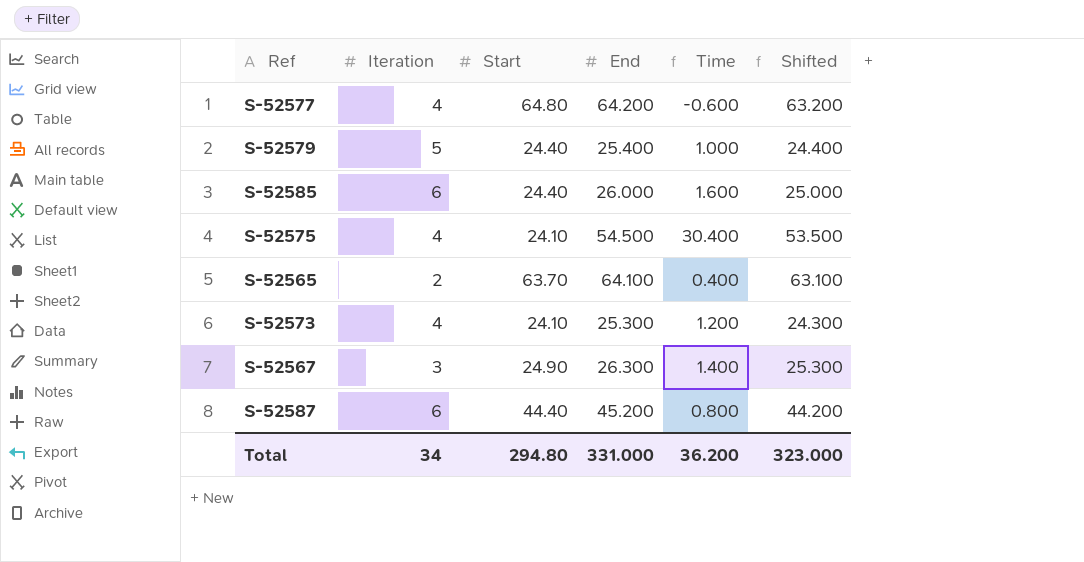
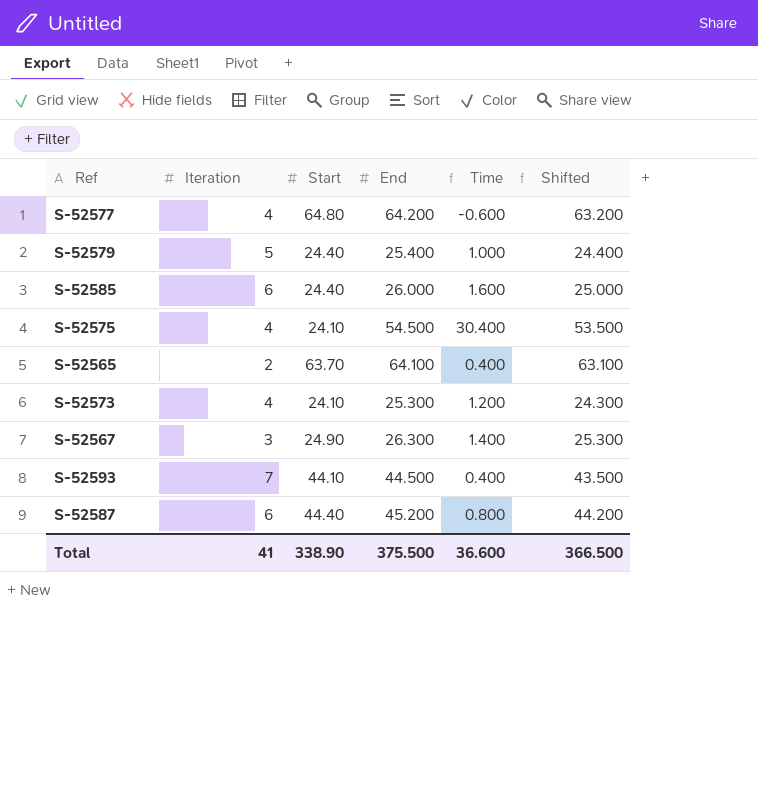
row S-52593: none -> 7 | 44.10 | 44.500 | 0.400 | 43.500
Total | Iteration: 34 -> 41
Total | Start: 294.80 -> 338.90
Total | End: 331.000 -> 375.500
Total | Time: 36.200 -> 36.600
Total | Shifted: 323.000 -> 366.500

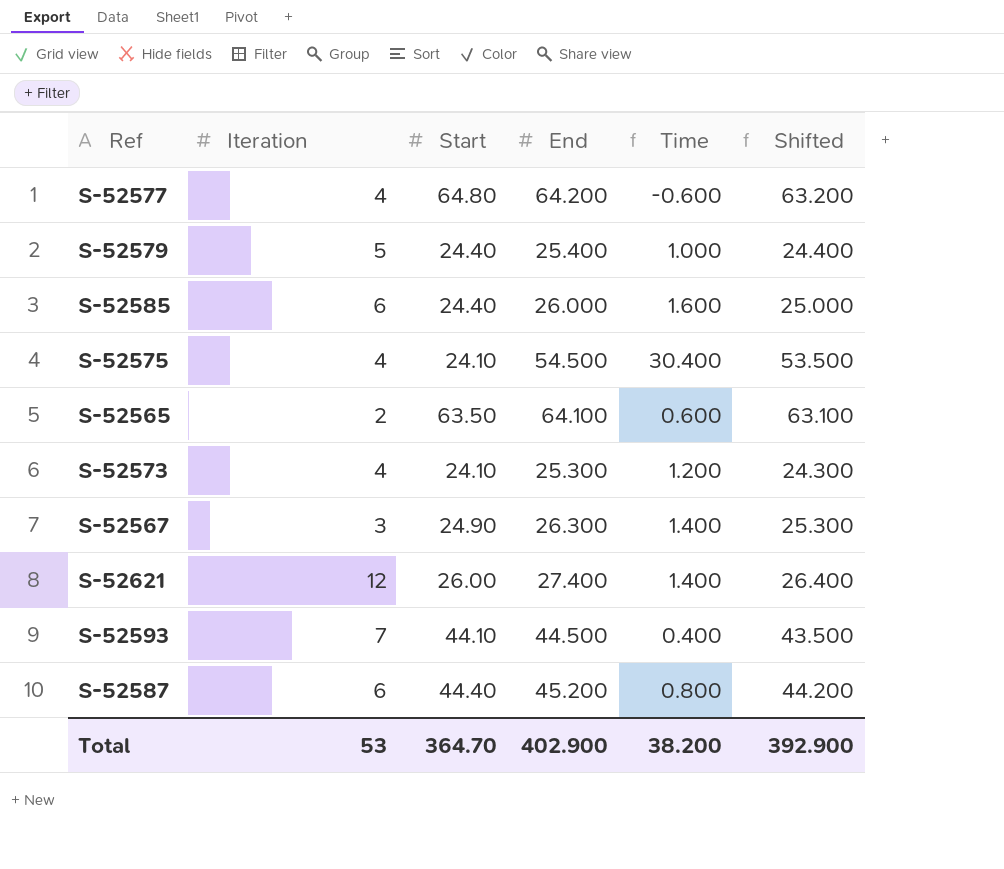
S-52565 | Start: 63.70 -> 63.50
S-52565 | Time: 0.400 -> 0.600
row S-52621: none -> 12 | 26.00 | 27.400 | 1.400 | 26.400
Total | Iteration: 41 -> 53
Total | Start: 338.90 -> 364.70
Total | End: 375.500 -> 402.900
Total | Time: 36.600 -> 38.200
Total | Shifted: 366.500 -> 392.900

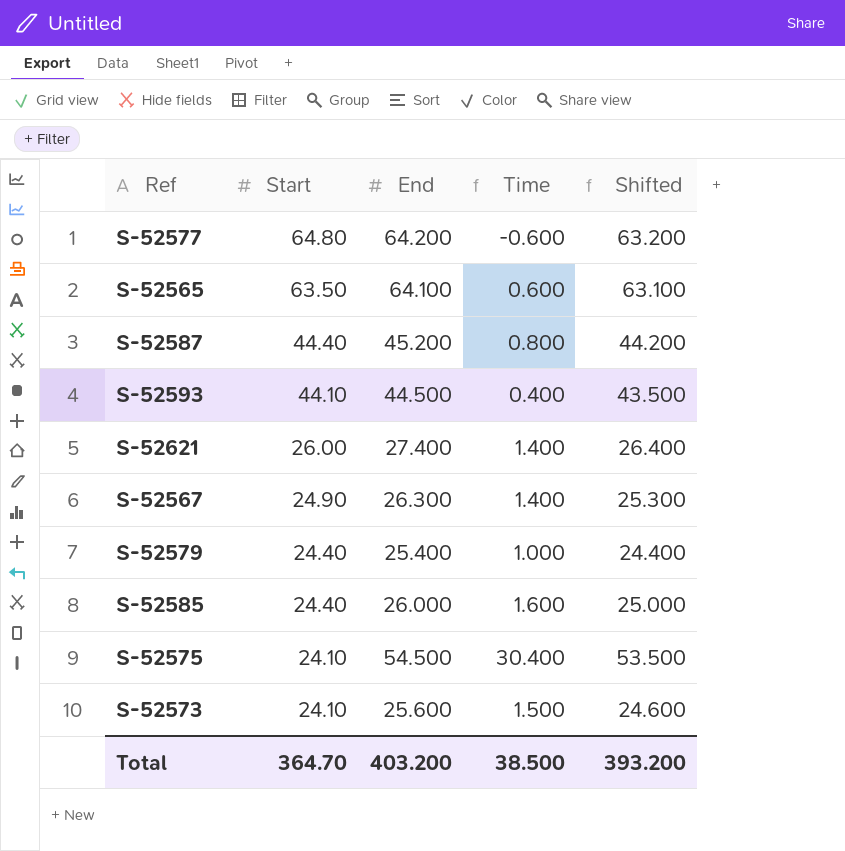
row order: none -> Start descending
column Iteration | position: 2 -> none
S-52573 | End: 25.300 -> 25.600
S-52573 | Time: 1.200 -> 1.500
S-52573 | Shifted: 24.300 -> 24.600
Total | End: 402.900 -> 403.200
Total | Time: 38.200 -> 38.500
Total | Shifted: 392.900 -> 393.200

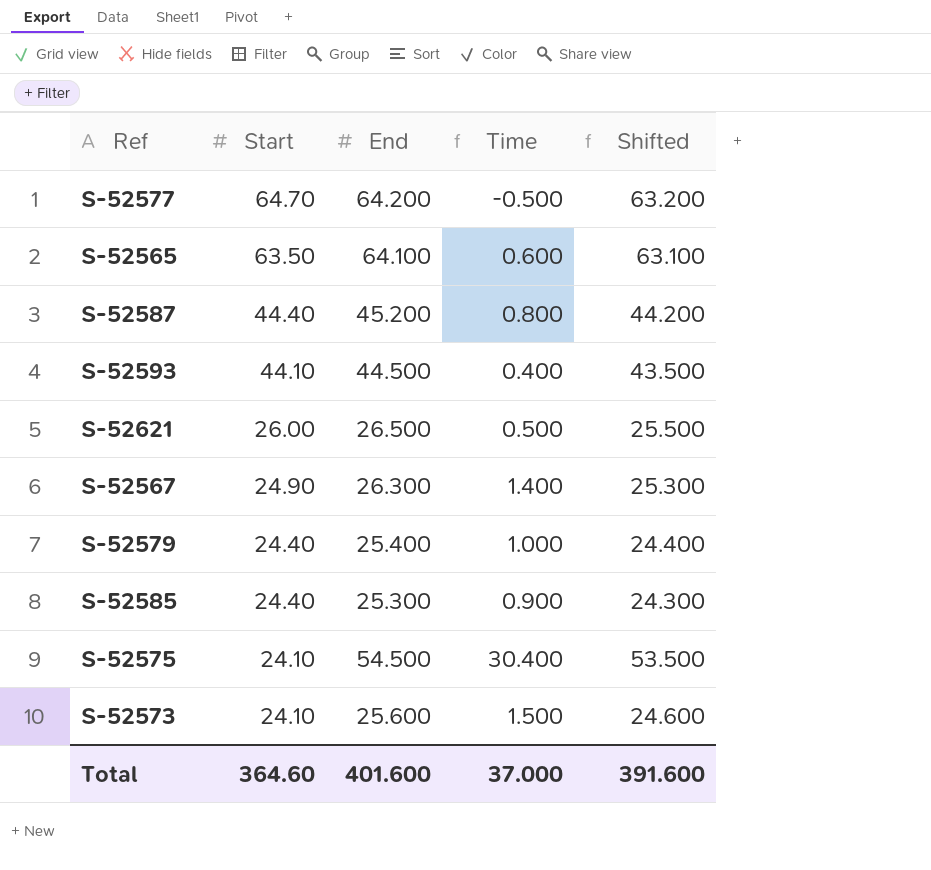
S-52577 | Start: 64.80 -> 64.70
S-52577 | Time: -0.600 -> -0.500
S-52621 | End: 27.400 -> 26.500
S-52621 | Time: 1.400 -> 0.500
S-52621 | Shifted: 26.400 -> 25.500
S-52585 | End: 26.000 -> 25.300
S-52585 | Time: 1.600 -> 0.900
S-52585 | Shifted: 25.000 -> 24.300
Total | Start: 364.70 -> 364.60
Total | End: 403.200 -> 401.600
Total | Time: 38.500 -> 37.000
Total | Shifted: 393.200 -> 391.600

